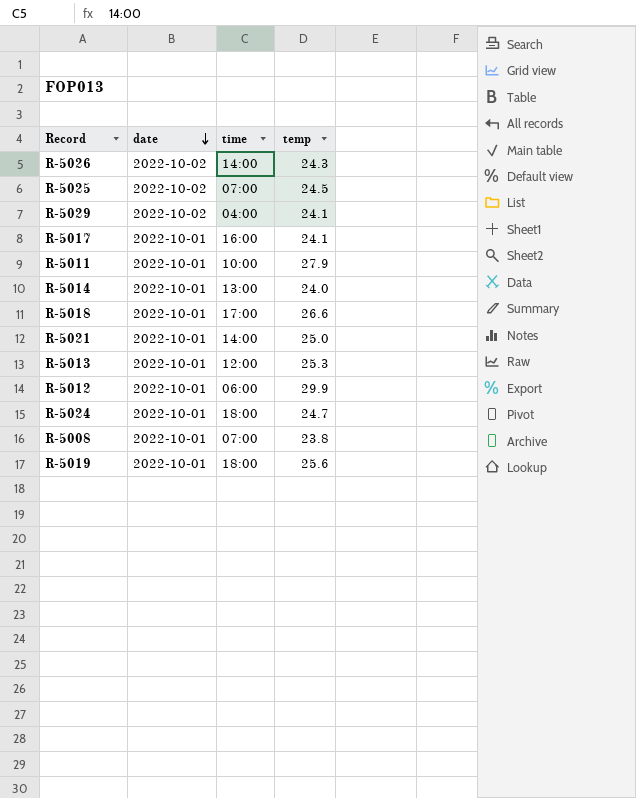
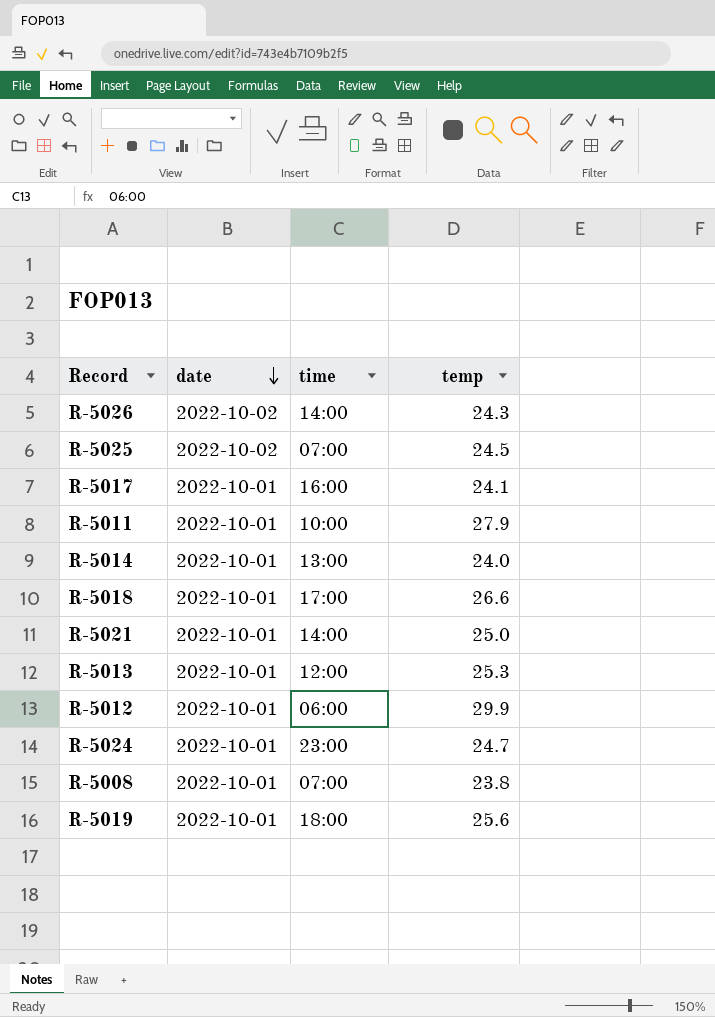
row R-5029: 2022-10-02 | 04:00 | 24.1 -> none
R-5024 | time: 18:00 -> 23:00

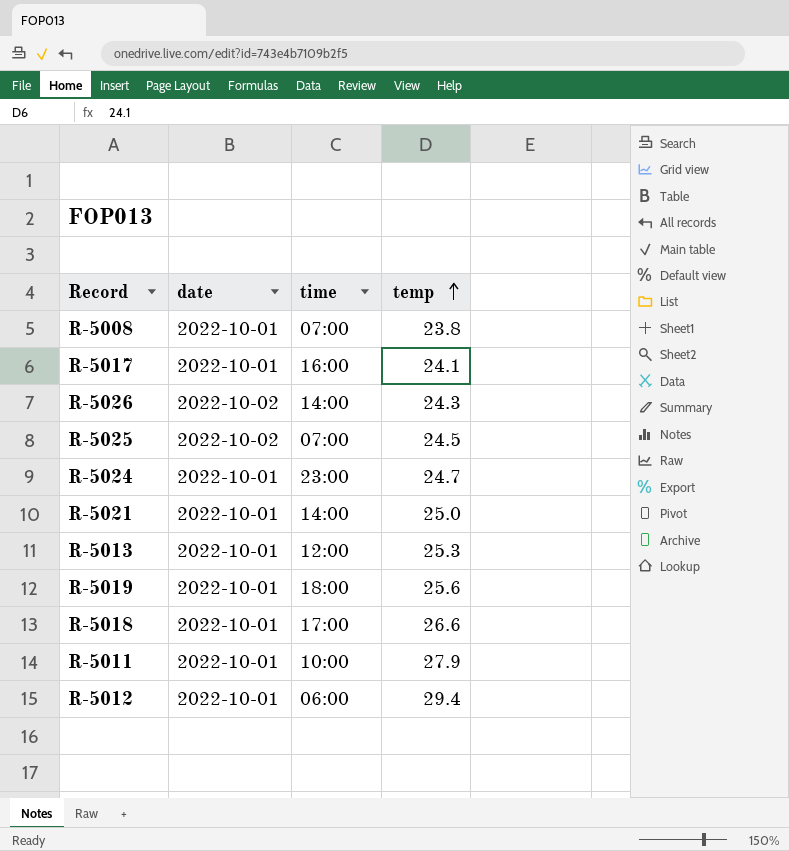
row order: date descending -> temp ascending
row R-5014: 2022-10-01 | 13:00 | 24.0 -> none
R-5012 | temp: 29.9 -> 29.4

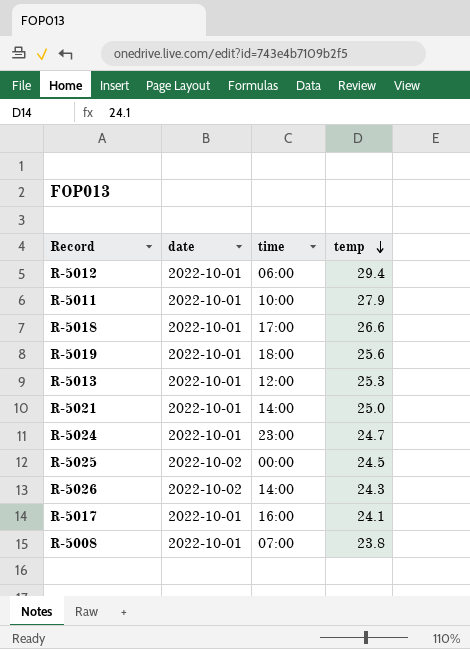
row order: temp ascending -> temp descending
R-5025 | time: 07:00 -> 00:00

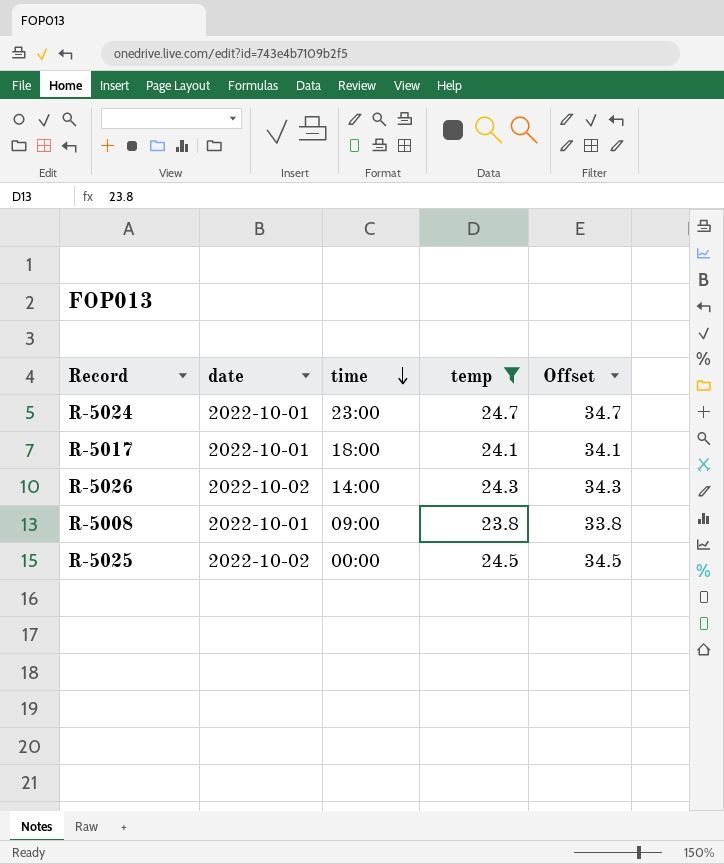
filter: none -> temp <= 24.7
row order: temp descending -> time descending
column Offset | formula: none -> [temp] + 10
R-5017 | time: 16:00 -> 18:00
R-5008 | time: 07:00 -> 09:00

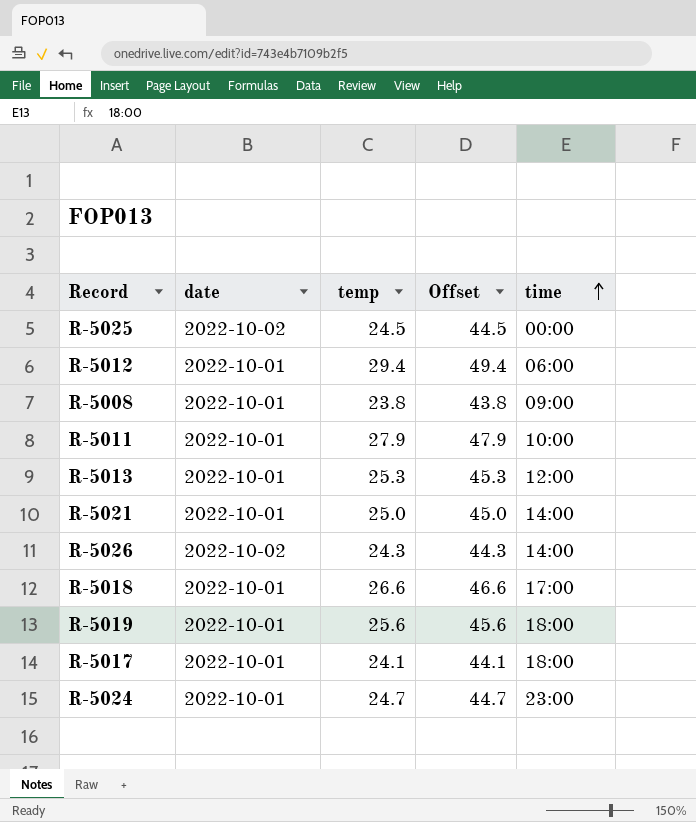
filter: temp <= 24.7 -> none
row order: time descending -> time ascending
column Offset | formula: [temp] + 10 -> [temp] + 20
column time | position: 3 -> 5

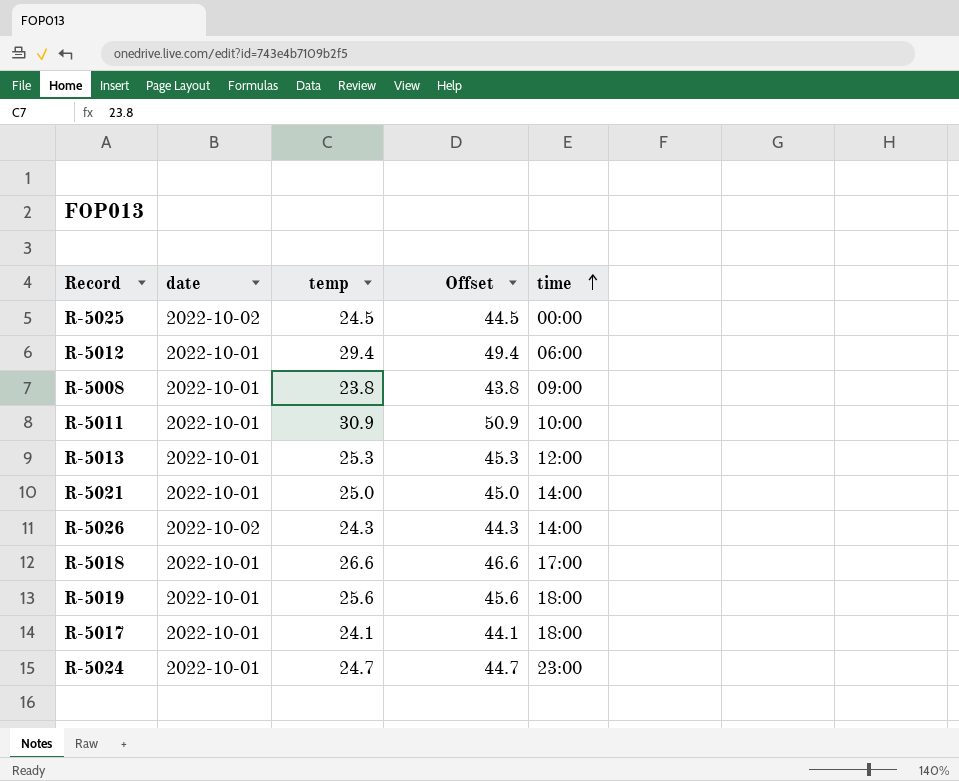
R-5011 | temp: 27.9 -> 30.9
R-5011 | Offset: 47.9 -> 50.9

